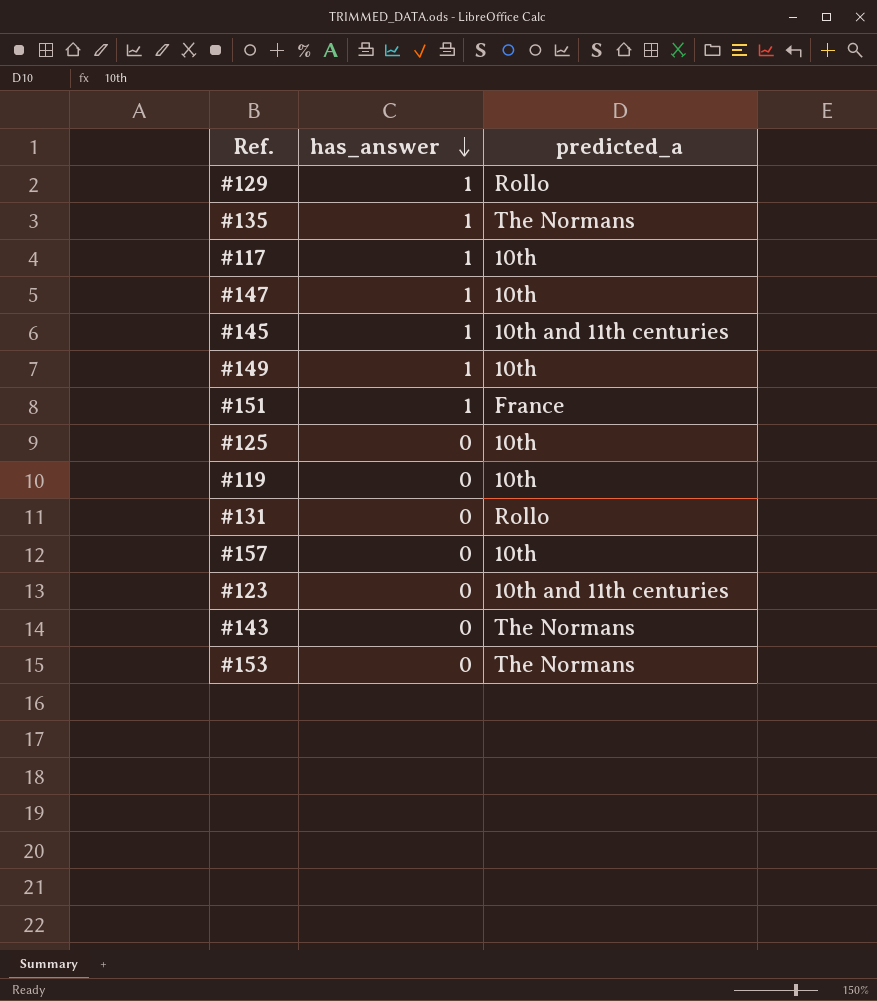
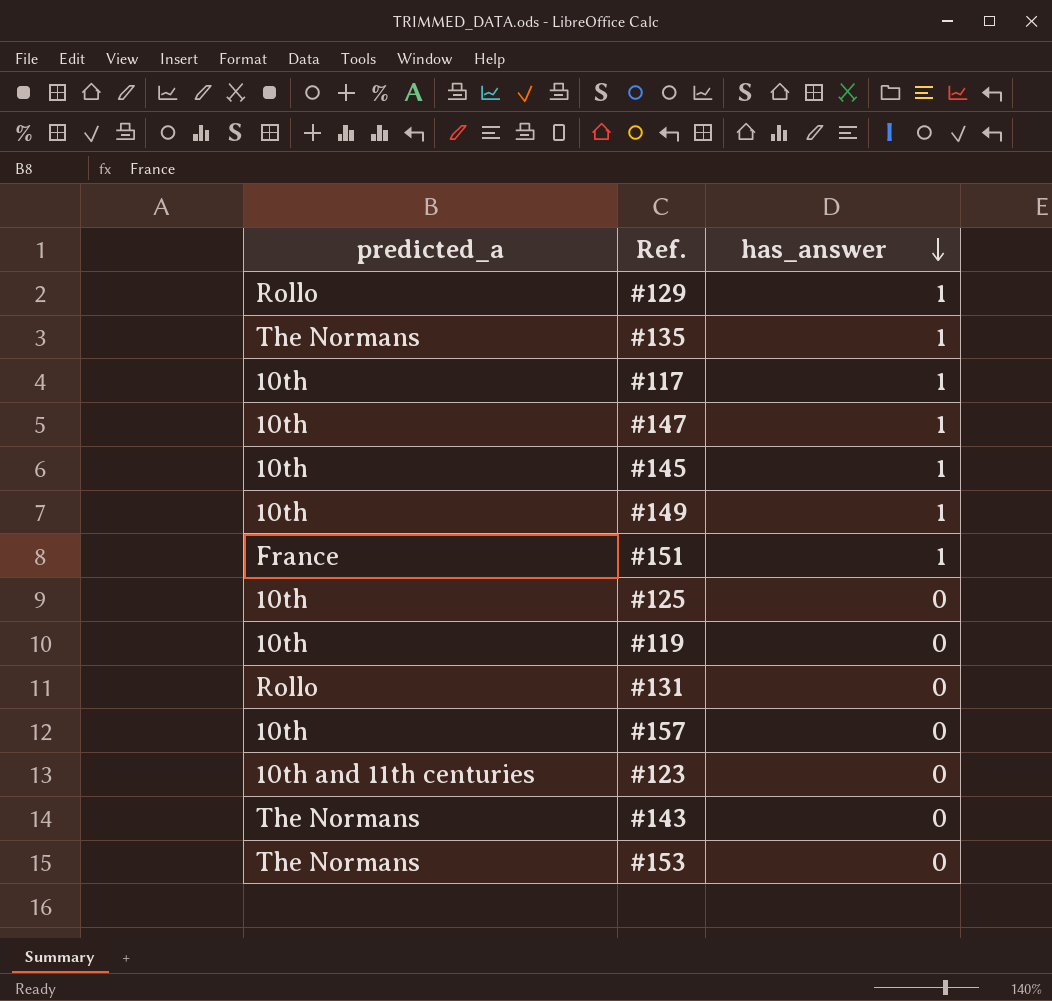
column predicted_a | position: 3 -> 1
#145 | predicted_a: 10th and 11th centuries -> 10th

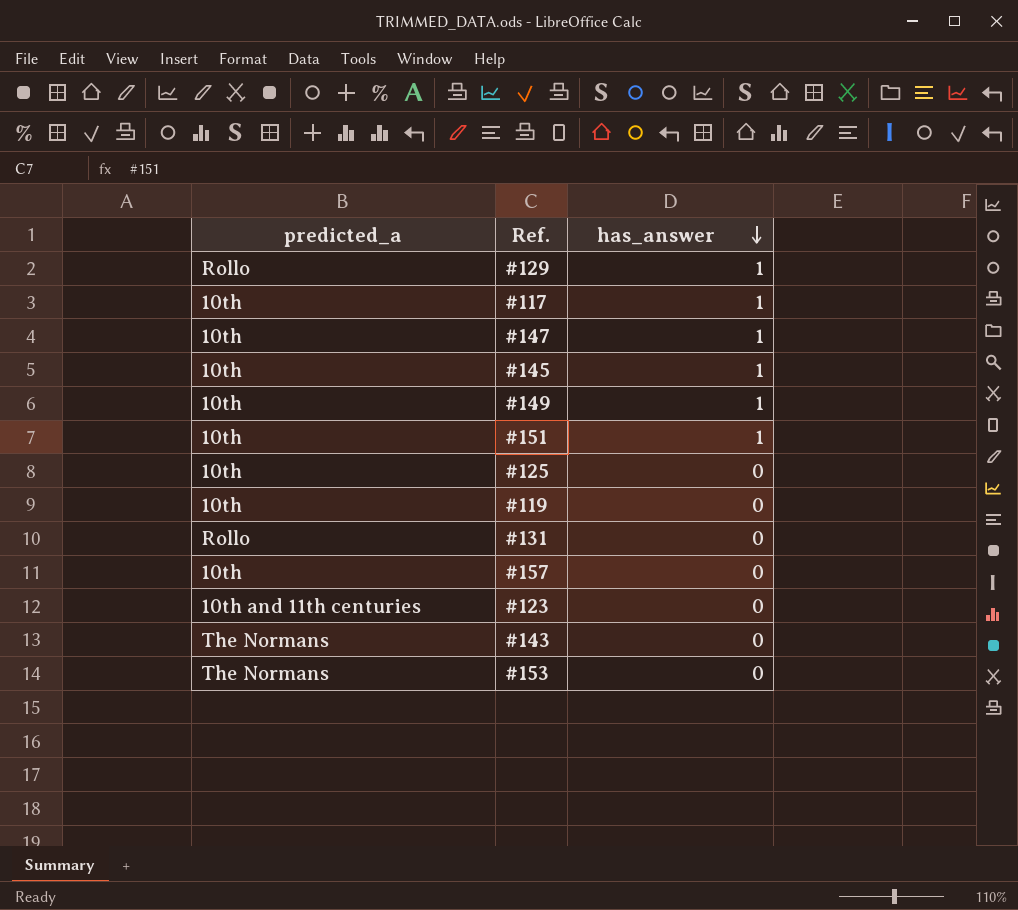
row #135: The Normans | 1 -> none
#151 | predicted_a: France -> 10th

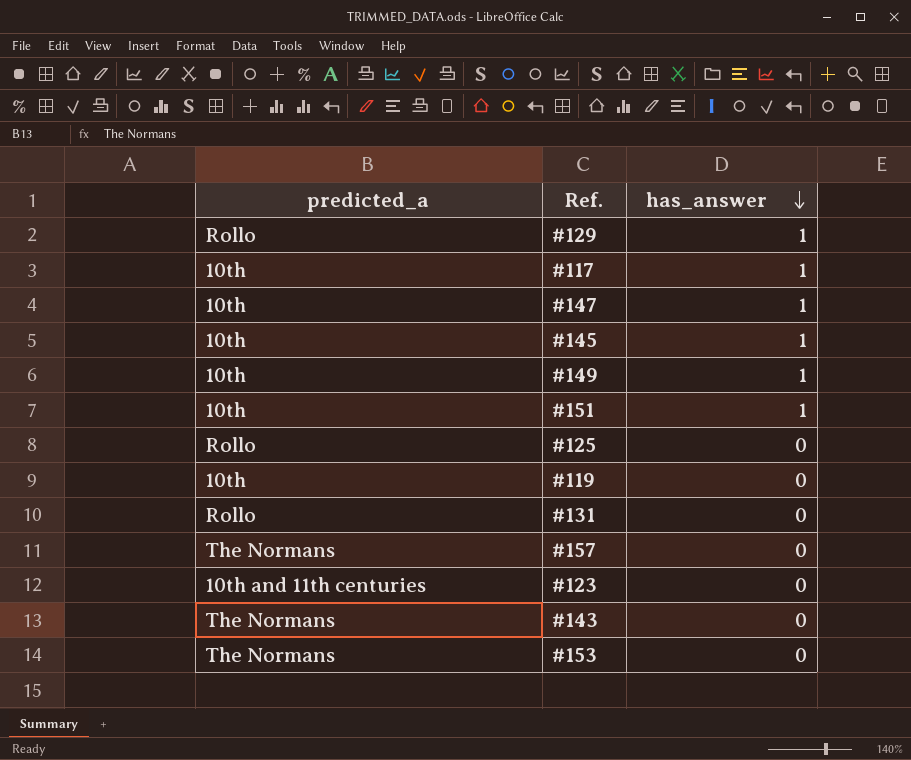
#125 | predicted_a: 10th -> Rollo
#157 | predicted_a: 10th -> The Normans

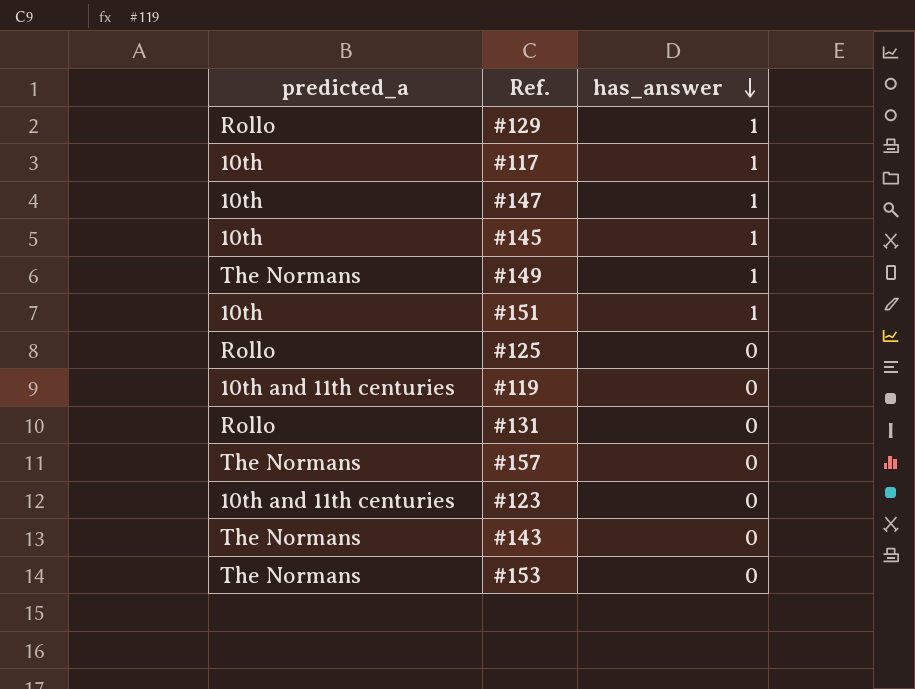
#149 | predicted_a: 10th -> The Normans
#119 | predicted_a: 10th -> 10th and 11th centuries

